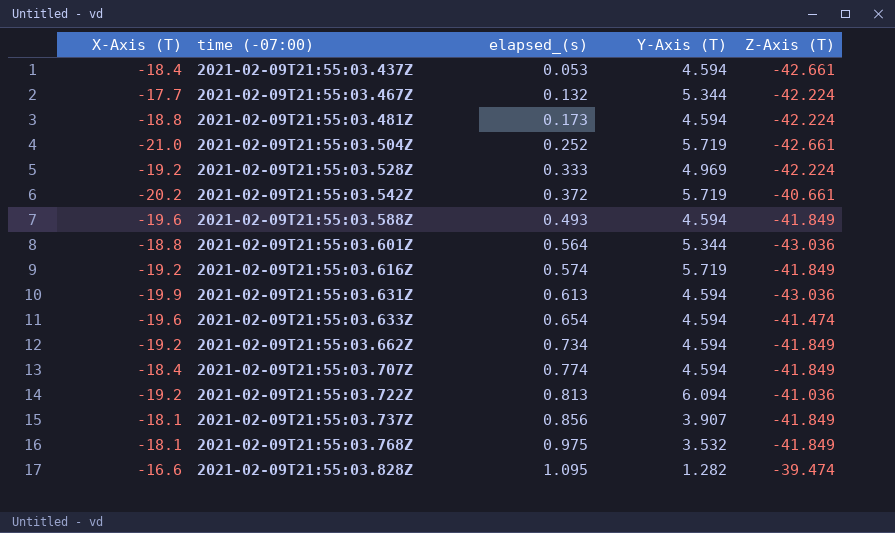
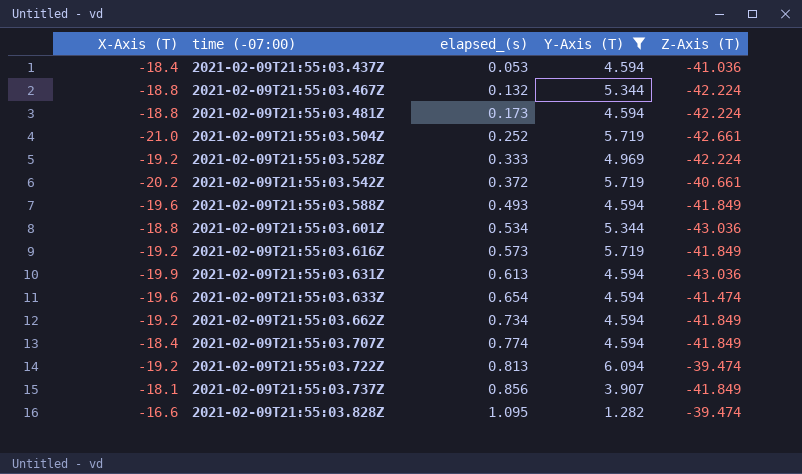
filter: none -> Y-Axis (T) != 3.532
2021-02-09T21:55:03.437Z | Z-Axis (T): -42.661 -> -41.036
2021-02-09T21:55:03.467Z | X-Axis (T): -17.7 -> -18.8
2021-02-09T21:55:03.601Z | elapsed_(s): 0.564 -> 0.534
2021-02-09T21:55:03.616Z | elapsed_(s): 0.574 -> 0.573
2021-02-09T21:55:03.722Z | Z-Axis (T): -41.036 -> -39.474

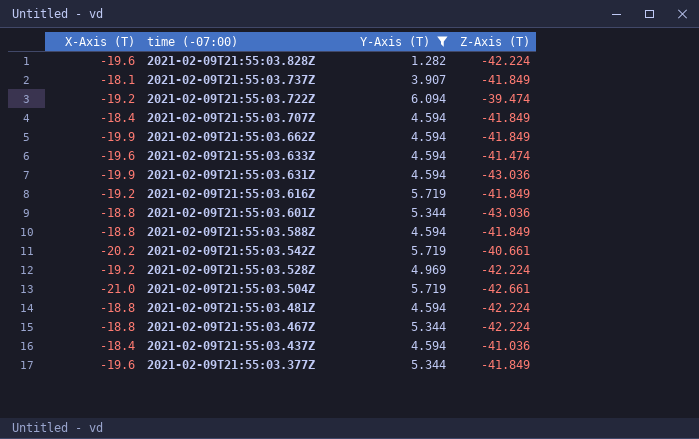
row order: time (-07:00) ascending -> time (-07:00) descending
column elapsed_(s) | position: 3 -> none
2021-02-09T21:55:03.828Z | X-Axis (T): -16.6 -> -19.6
2021-02-09T21:55:03.828Z | Z-Axis (T): -39.474 -> -42.224
2021-02-09T21:55:03.662Z | X-Axis (T): -19.2 -> -19.9
2021-02-09T21:55:03.588Z | X-Axis (T): -19.6 -> -18.8
row 2021-02-09T21:55:03.377Z: none -> -19.6 | 5.344 | -41.849

